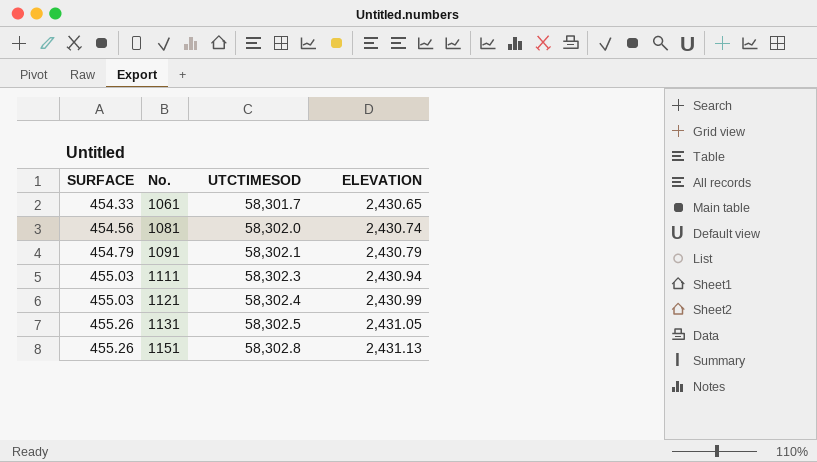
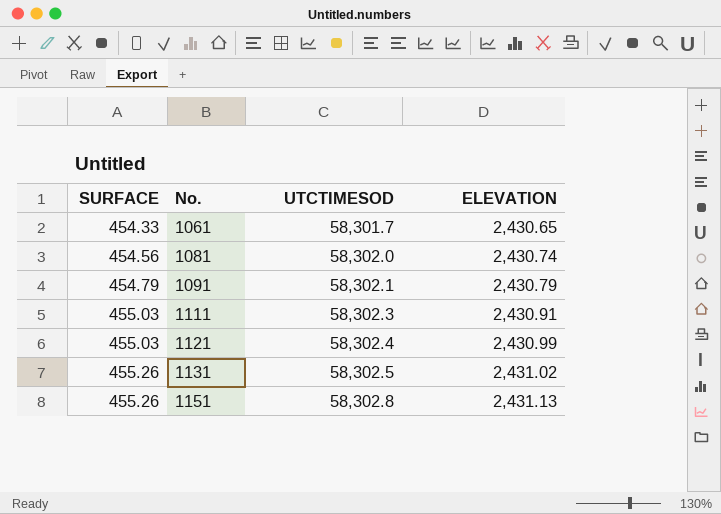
1111 | ELEVATION: 2,430.94 -> 2,430.91
1131 | ELEVATION: 2,431.05 -> 2,431.02

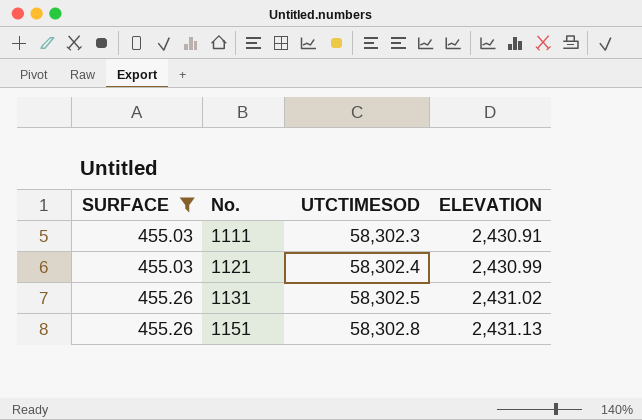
filter: none -> SURFACE >= 455.03

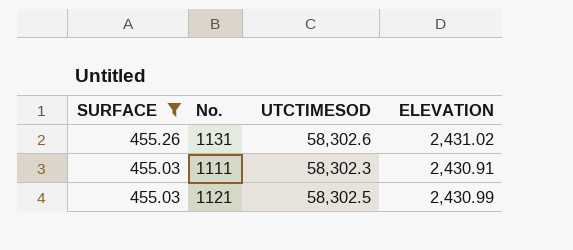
row order: SURFACE ascending -> SURFACE descending
row 1151: 455.26 | 58,302.8 | 2,431.13 -> none
1131 | UTCTIMESOD: 58,302.5 -> 58,302.6
1121 | UTCTIMESOD: 58,302.4 -> 58,302.5

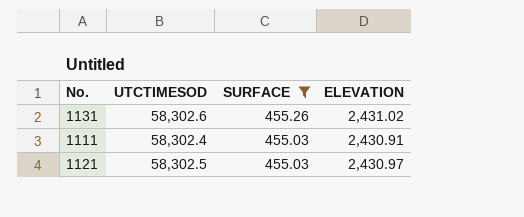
column SURFACE | position: 1 -> 3
1111 | UTCTIMESOD: 58,302.3 -> 58,302.4
1121 | ELEVATION: 2,430.99 -> 2,430.97

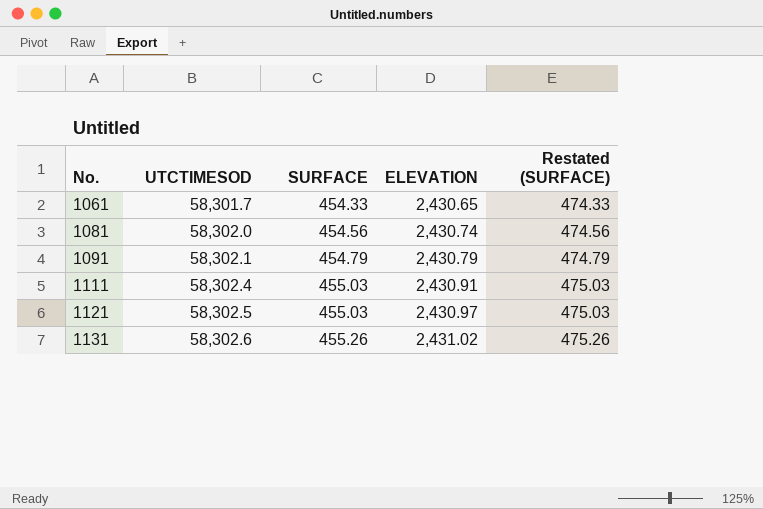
filter: SURFACE >= 455.03 -> none
row order: SURFACE descending -> No. ascending
column Restated (SURFACE) | formula: none -> [SURFACE] + 20

